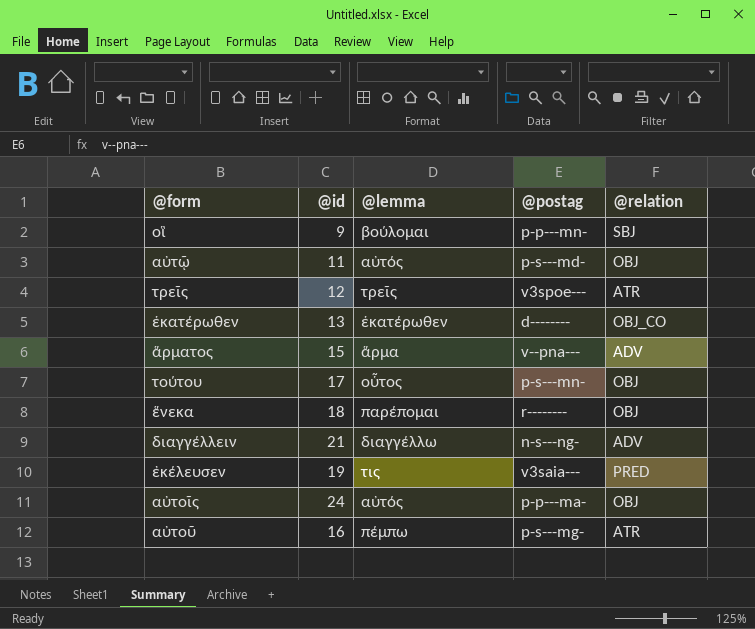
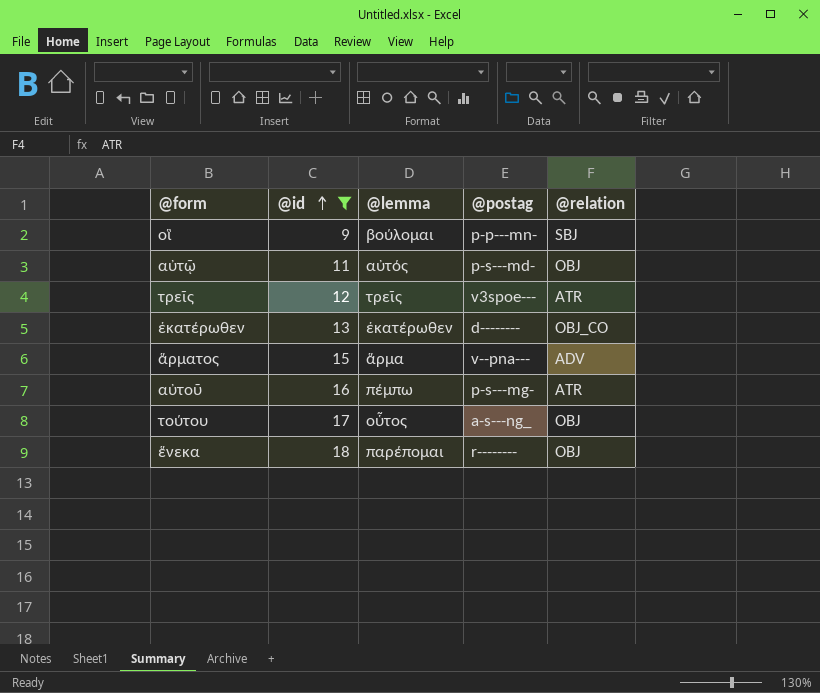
filter: none -> @id <= 18
row order: none -> @id ascending
τούτου | @postag: p-s---mn- -> a-s---ng_

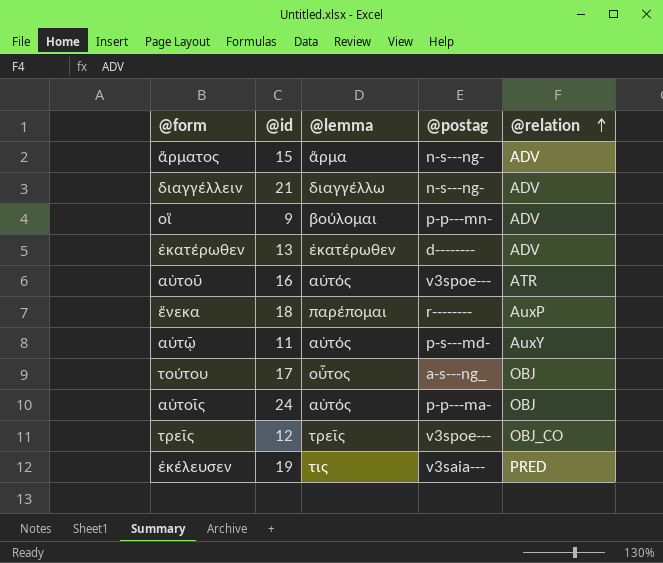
filter: @id <= 18 -> none
row order: @id ascending -> @relation ascending
ἅρματος | @postag: v--pna--- -> n-s---ng-
οἳ | @relation: SBJ -> ADV
ἑκατέρωθεν | @relation: OBJ_CO -> ADV
αὐτοῦ | @lemma: πέμπω -> αὐτός
αὐτοῦ | @postag: p-s---mg- -> v3spoe---
ἕνεκα | @relation: OBJ -> AuxP
αὐτῷ | @relation: OBJ -> AuxY
τρεῖς | @relation: ATR -> OBJ_CO

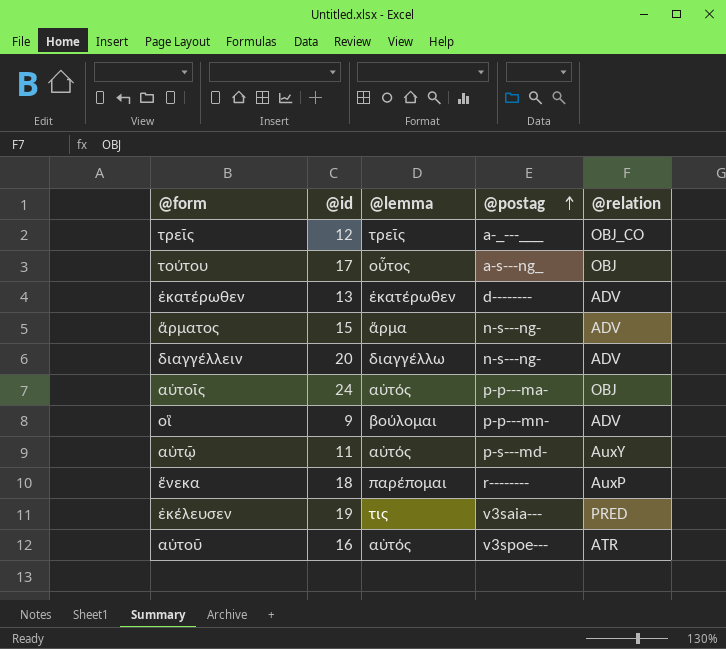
row order: @relation ascending -> @postag ascending
τρεῖς | @postag: v3spoe--- -> a-_---___
διαγγέλλειν | @id: 21 -> 20

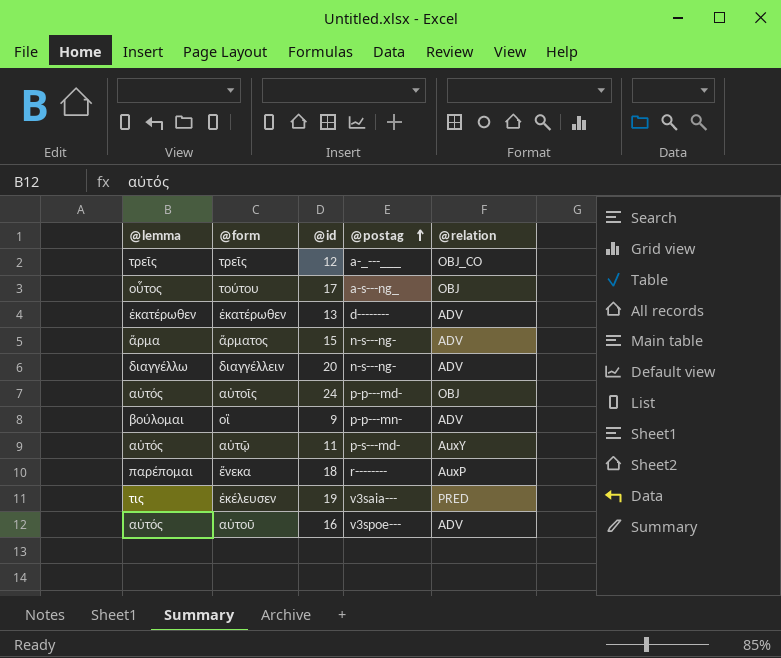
column @lemma | position: 3 -> 1
αὐτοῖς | @postag: p-p---ma- -> p-p---md-
αὐτοῦ | @relation: ATR -> ADV

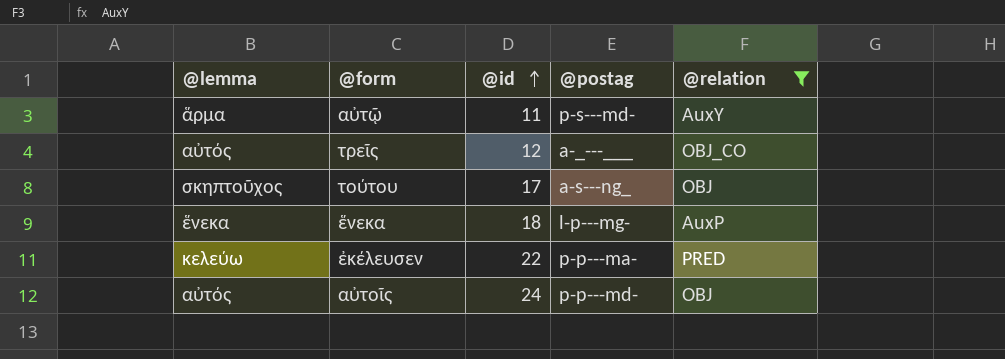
filter: none -> @relation != ADV
row order: @postag ascending -> @id ascending
αὐτῷ | @lemma: αὐτός -> ἅρμα
τρεῖς | @lemma: τρεῖς -> αὐτός
τούτου | @lemma: οὗτος -> σκηπτοῦχος
ἕνεκα | @lemma: παρέπομαι -> ἕνεκα
ἕνεκα | @postag: r-------- -> l-p---mg-
ἐκέλευσεν | @lemma: τις -> κελεύω
ἐκέλευσεν | @id: 19 -> 22
ἐκέλευσεν | @postag: v3saia--- -> p-p---ma-

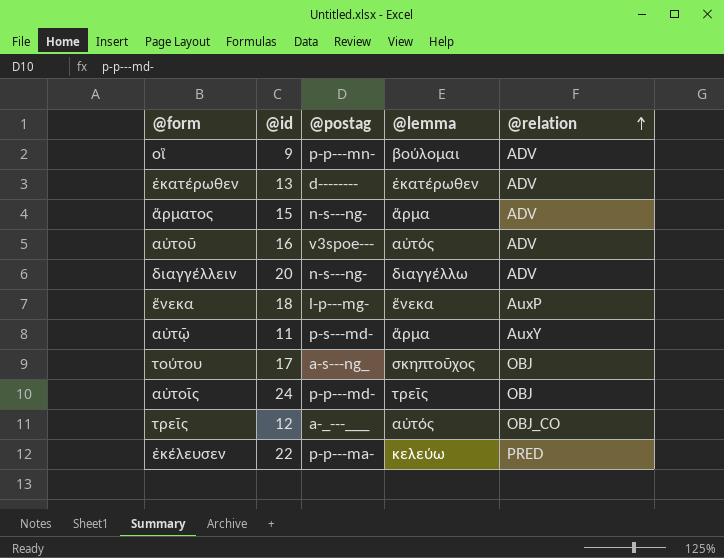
filter: @relation != ADV -> none
row order: @id ascending -> @relation ascending
column @lemma | position: 1 -> 4
αὐτοῖς | @lemma: αὐτός -> τρεῖς

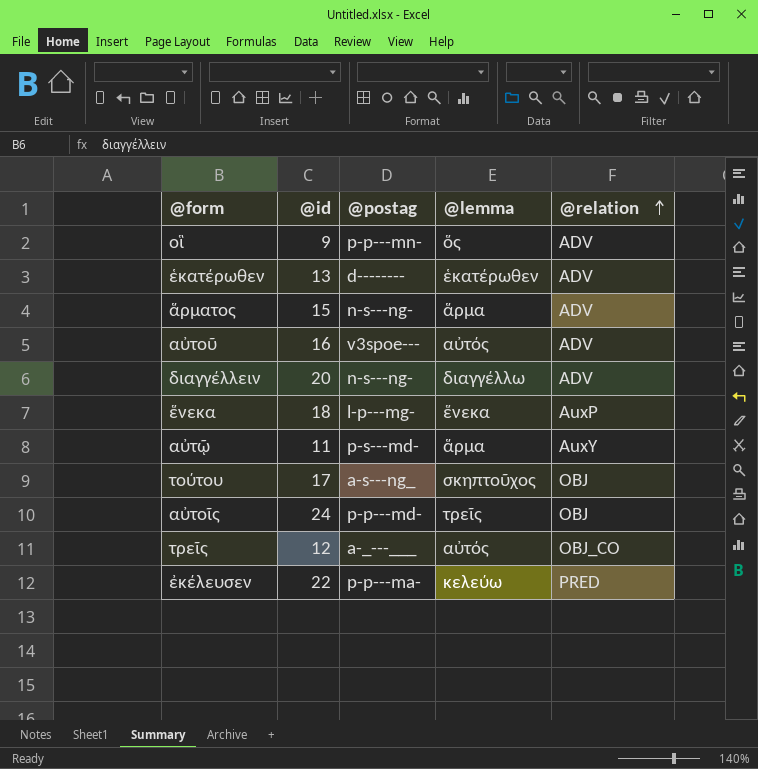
οἳ | @lemma: βούλομαι -> ὅς

